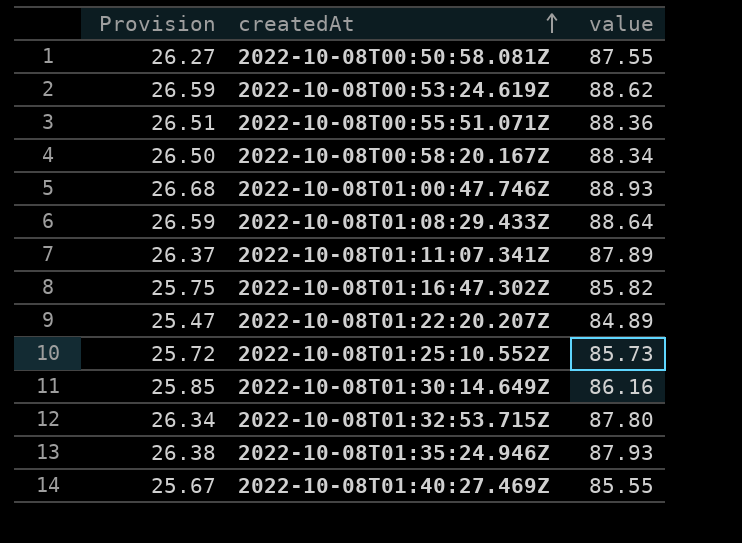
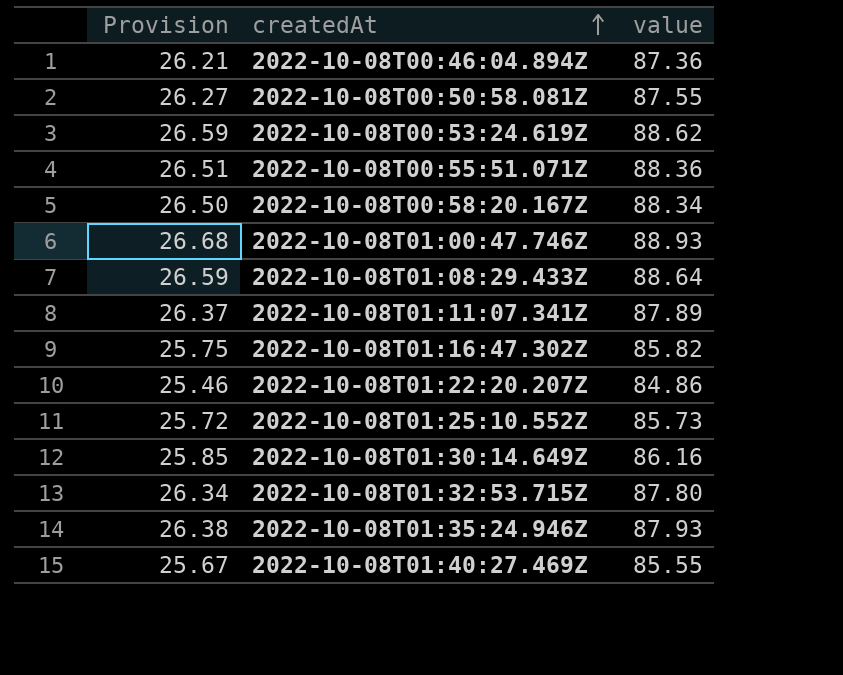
row 2022-10-08T00:46:04.894Z: none -> 26.21 | 87.36
2022-10-08T01:22:20.207Z | Provision: 25.47 -> 25.46
2022-10-08T01:22:20.207Z | value: 84.89 -> 84.86

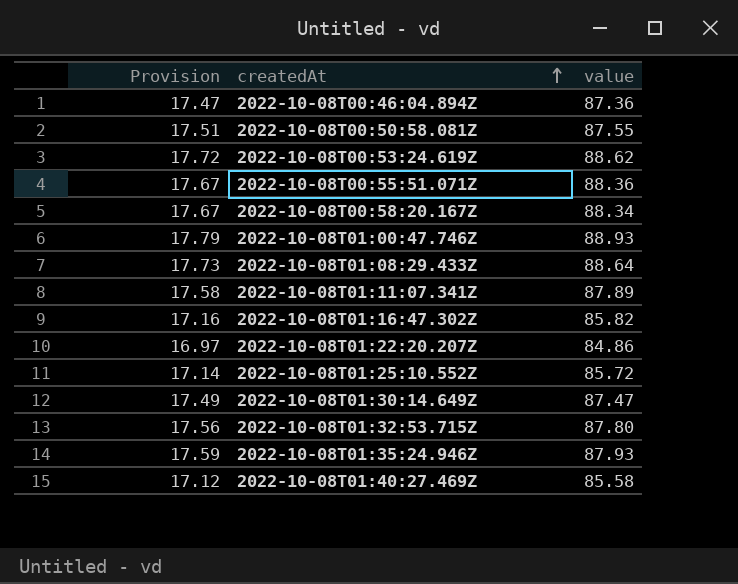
column Provision | formula: [value] * 0.3 -> [value] * 0.2
2022-10-08T01:25:10.552Z | value: 85.73 -> 85.72
2022-10-08T01:30:14.649Z | value: 86.16 -> 87.47
2022-10-08T01:40:27.469Z | value: 85.55 -> 85.58

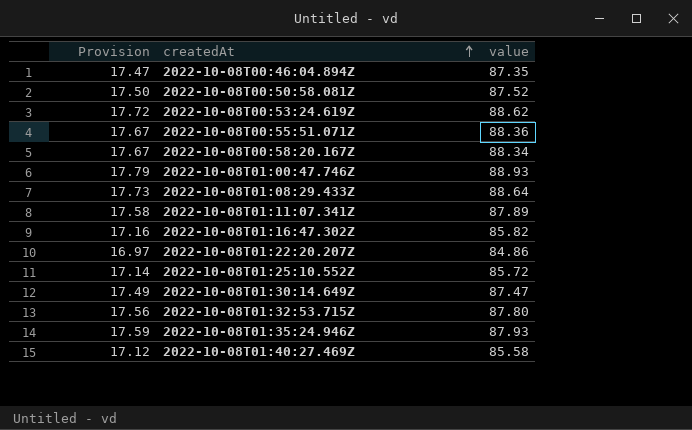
2022-10-08T00:46:04.894Z | value: 87.36 -> 87.35
2022-10-08T00:50:58.081Z | Provision: 17.51 -> 17.50
2022-10-08T00:50:58.081Z | value: 87.55 -> 87.52

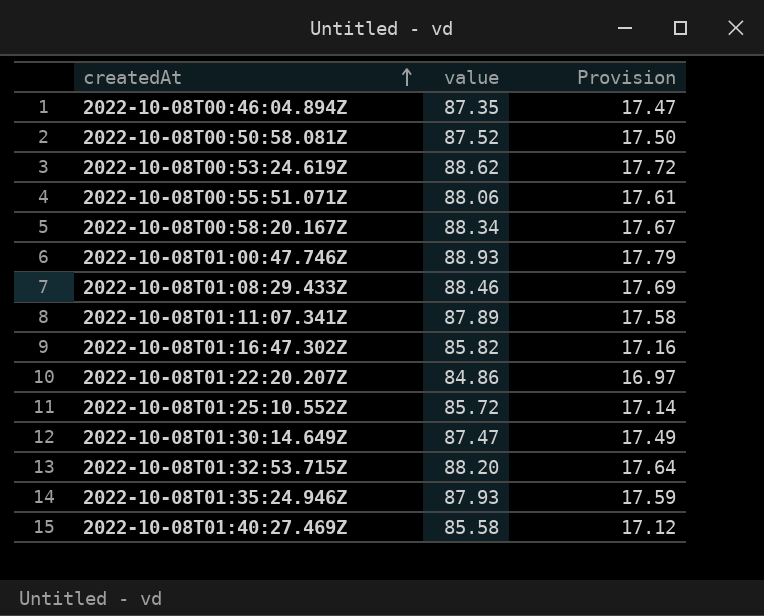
column Provision | position: 1 -> 3
2022-10-08T00:55:51.071Z | value: 88.36 -> 88.06
2022-10-08T00:55:51.071Z | Provision: 17.67 -> 17.61
2022-10-08T01:08:29.433Z | value: 88.64 -> 88.46
2022-10-08T01:08:29.433Z | Provision: 17.73 -> 17.69
2022-10-08T01:32:53.715Z | value: 87.80 -> 88.20
2022-10-08T01:32:53.715Z | Provision: 17.56 -> 17.64

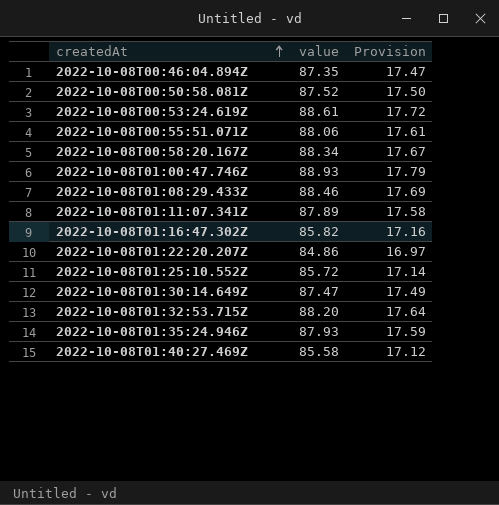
2022-10-08T00:53:24.619Z | value: 88.62 -> 88.61

